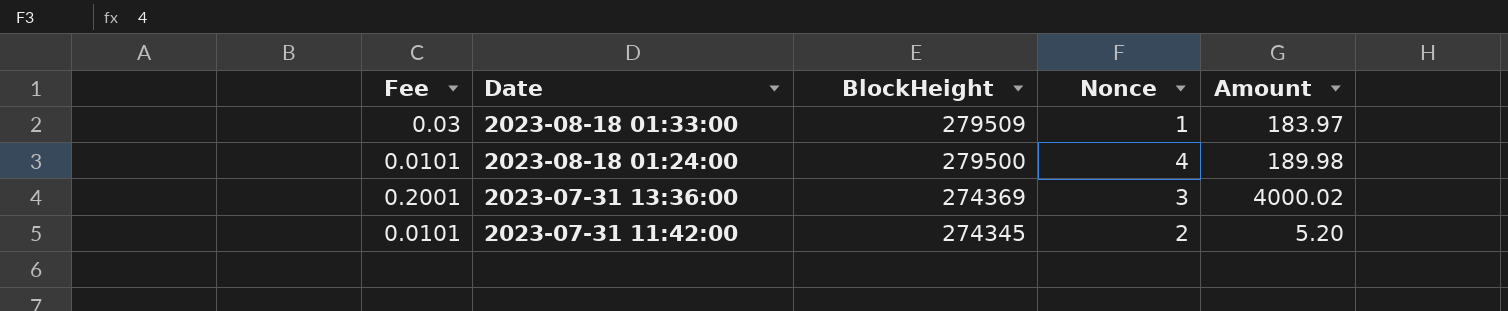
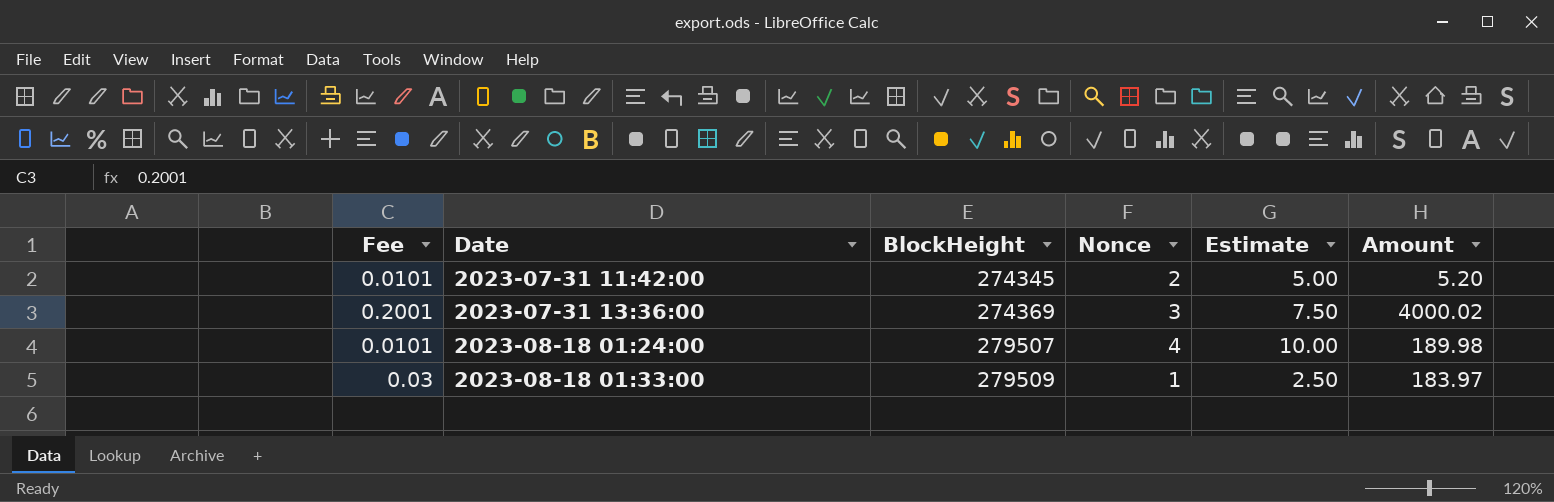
row order: Date descending -> Date ascending
column Estimate | formula: none -> [Nonce] * 2.5
2023-08-18 01:24:00 | BlockHeight: 279500 -> 279507

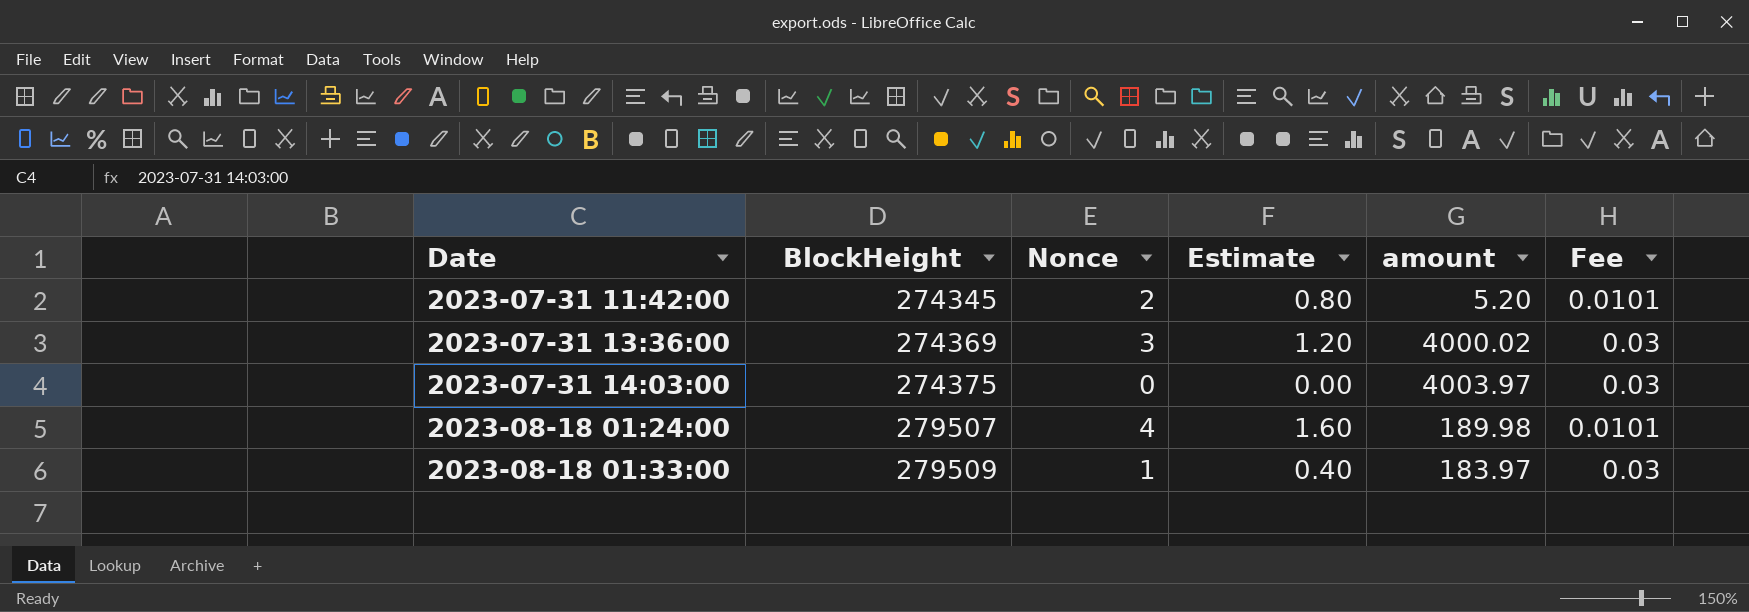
column Estimate | formula: [Nonce] * 2.5 -> [Nonce] * 0.4
column name: Amount -> amount
column Fee | position: 1 -> 6
2023-07-31 13:36:00 | Fee: 0.2001 -> 0.03
row 2023-07-31 14:03:00: none -> 274375 | 0 | 0.00 | 4003.97 | 0.03

